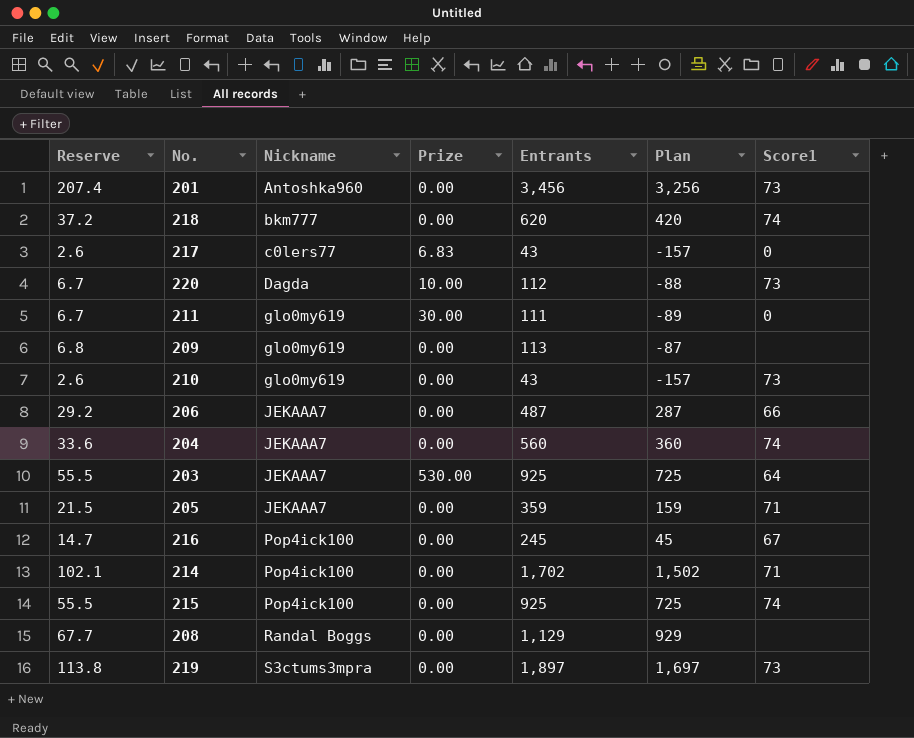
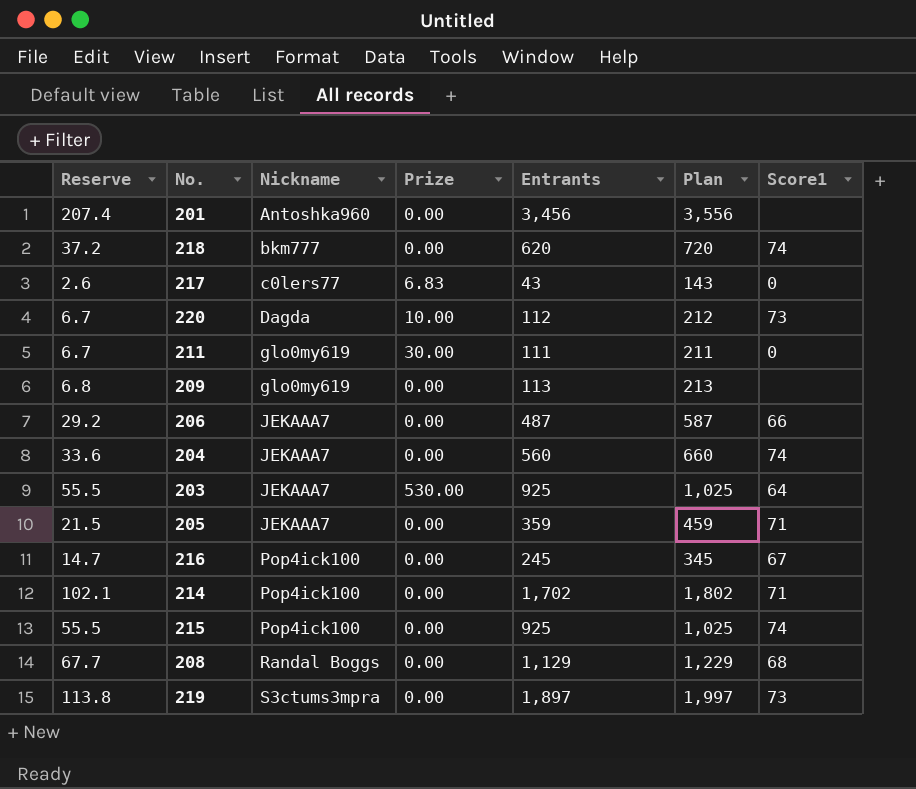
column Plan | formula: [Entrants] - 200 -> [Entrants] + 100
row 210: 2.6 | glo0my619 | 0.00 | 43 | -157 | 73 -> none
201 | Score1: 73 -> none
208 | Score1: none -> 68

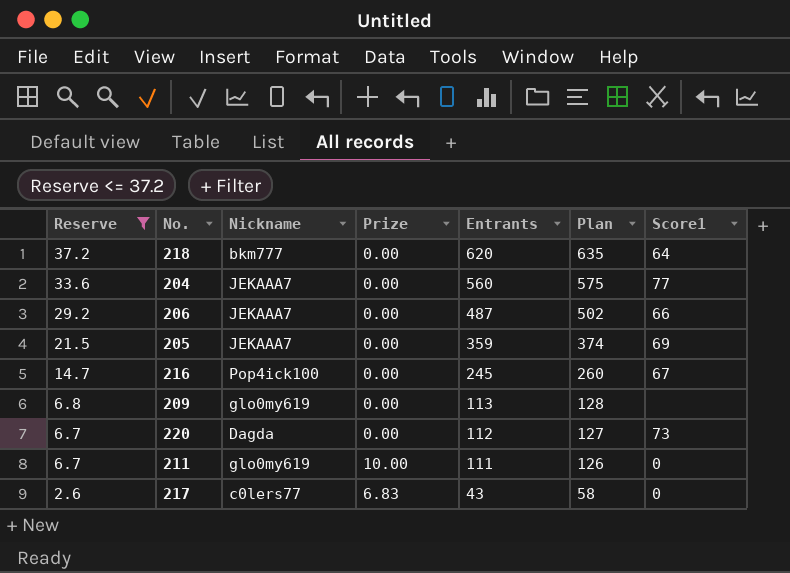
filter: none -> Reserve <= 37.2
row order: Nickname ascending -> Reserve descending
column Plan | formula: [Entrants] + 100 -> [Entrants] + 15
218 | Score1: 74 -> 64
204 | Score1: 74 -> 77
205 | Score1: 71 -> 69
220 | Prize: 10.00 -> 0.00
211 | Prize: 30.00 -> 10.00

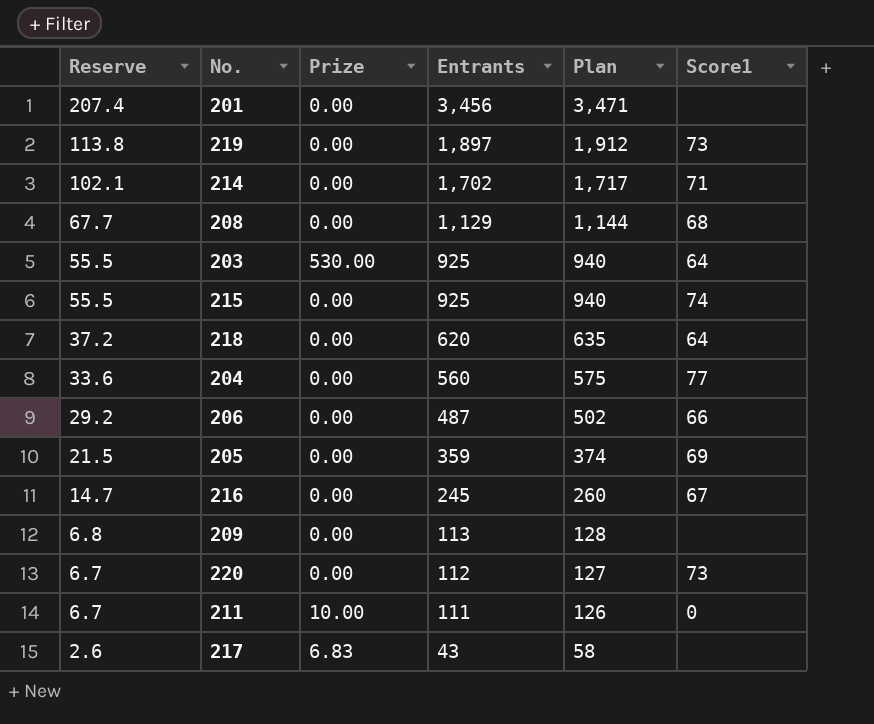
filter: Reserve <= 37.2 -> none
column Nickname | position: 3 -> none
217 | Score1: 0 -> none

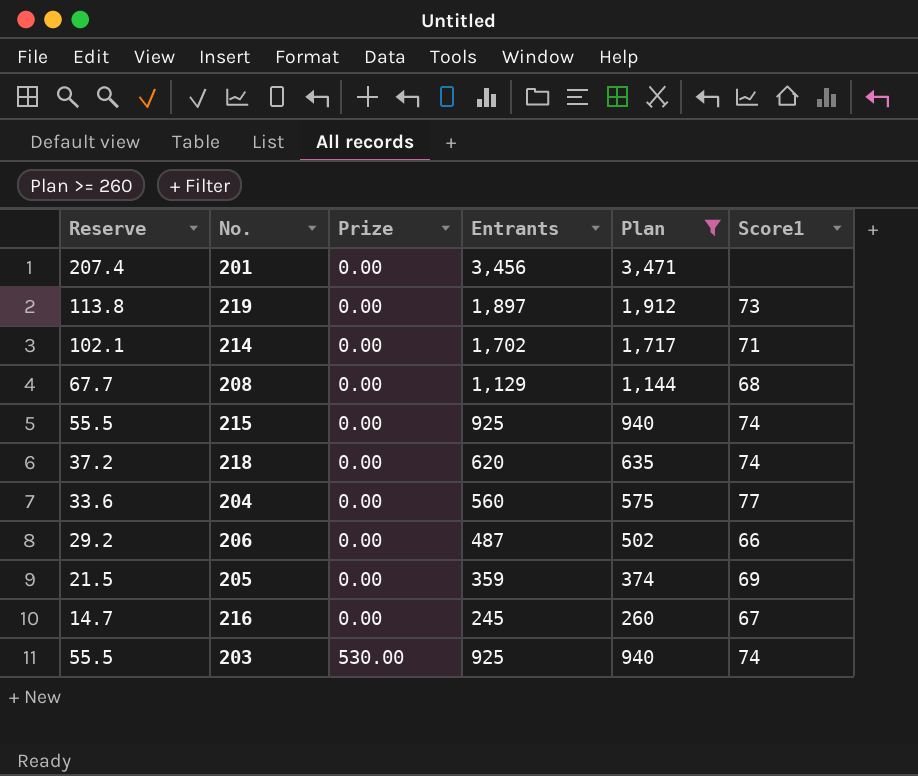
filter: none -> Plan >= 260
row order: Reserve descending -> Prize ascending
218 | Score1: 64 -> 74
203 | Score1: 64 -> 74

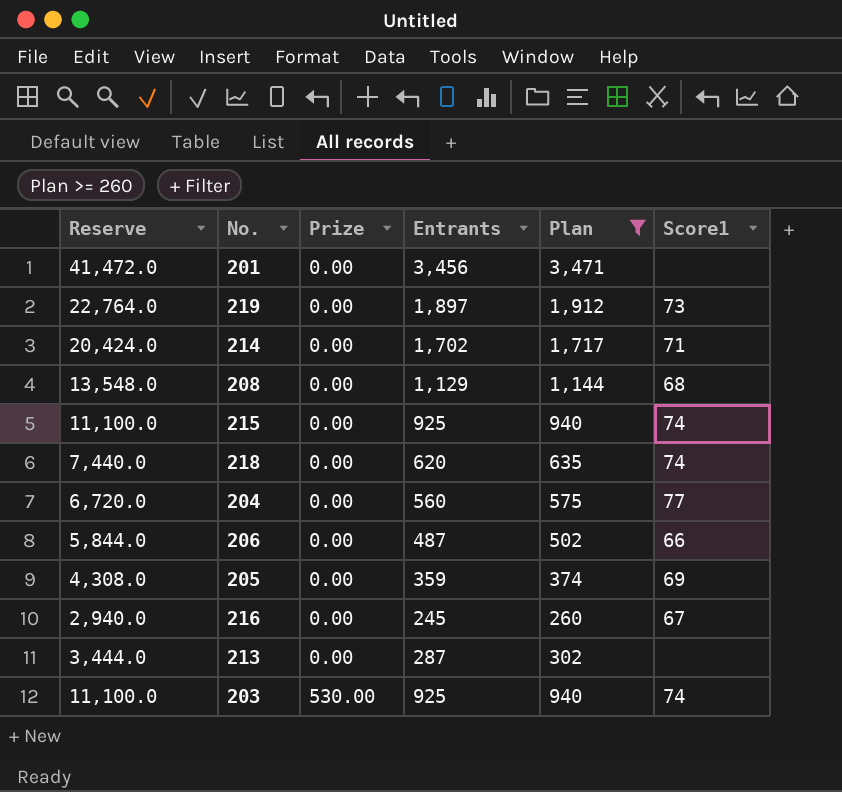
column Reserve | formula: [Entrants] * 0.06 -> [Entrants] * 12
row 213: none -> 3,444.0 | 0.00 | 287 | 302 | none

